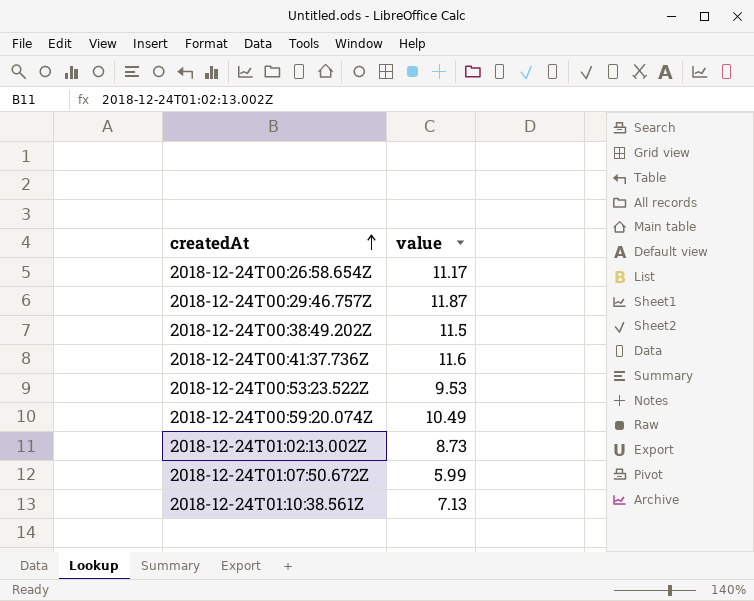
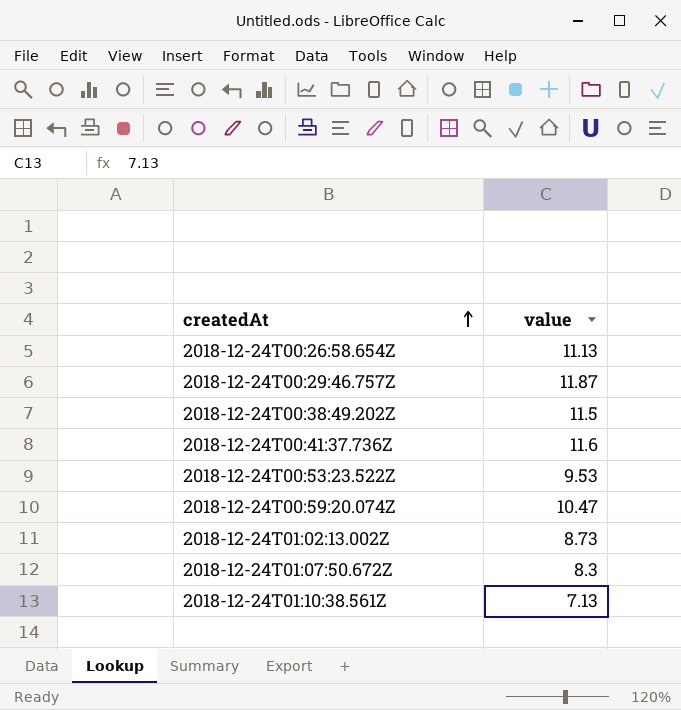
2018-12-24T00:26:58.654Z | value: 11.17 -> 11.13
2018-12-24T00:59:20.074Z | value: 10.49 -> 10.47
2018-12-24T01:07:50.672Z | value: 5.99 -> 8.3

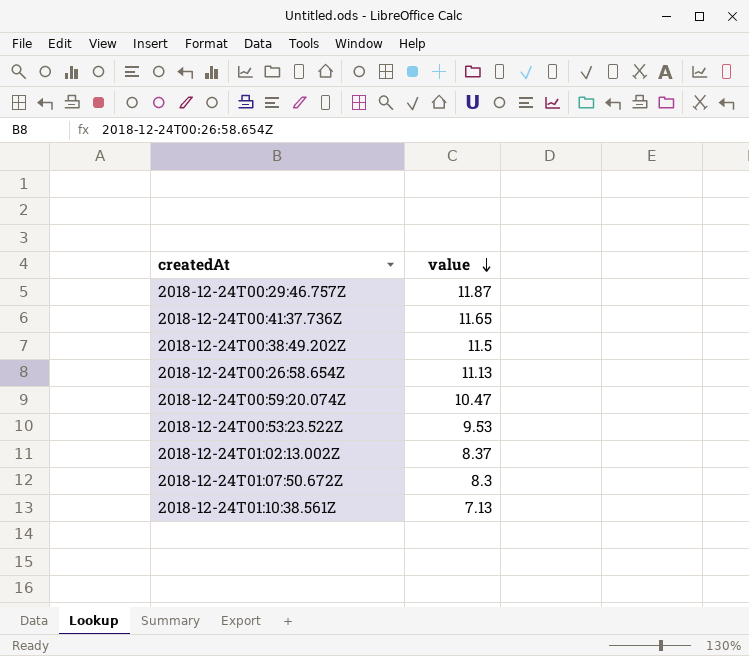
row order: createdAt ascending -> value descending
2018-12-24T00:41:37.736Z | value: 11.6 -> 11.65
2018-12-24T01:02:13.002Z | value: 8.73 -> 8.37

